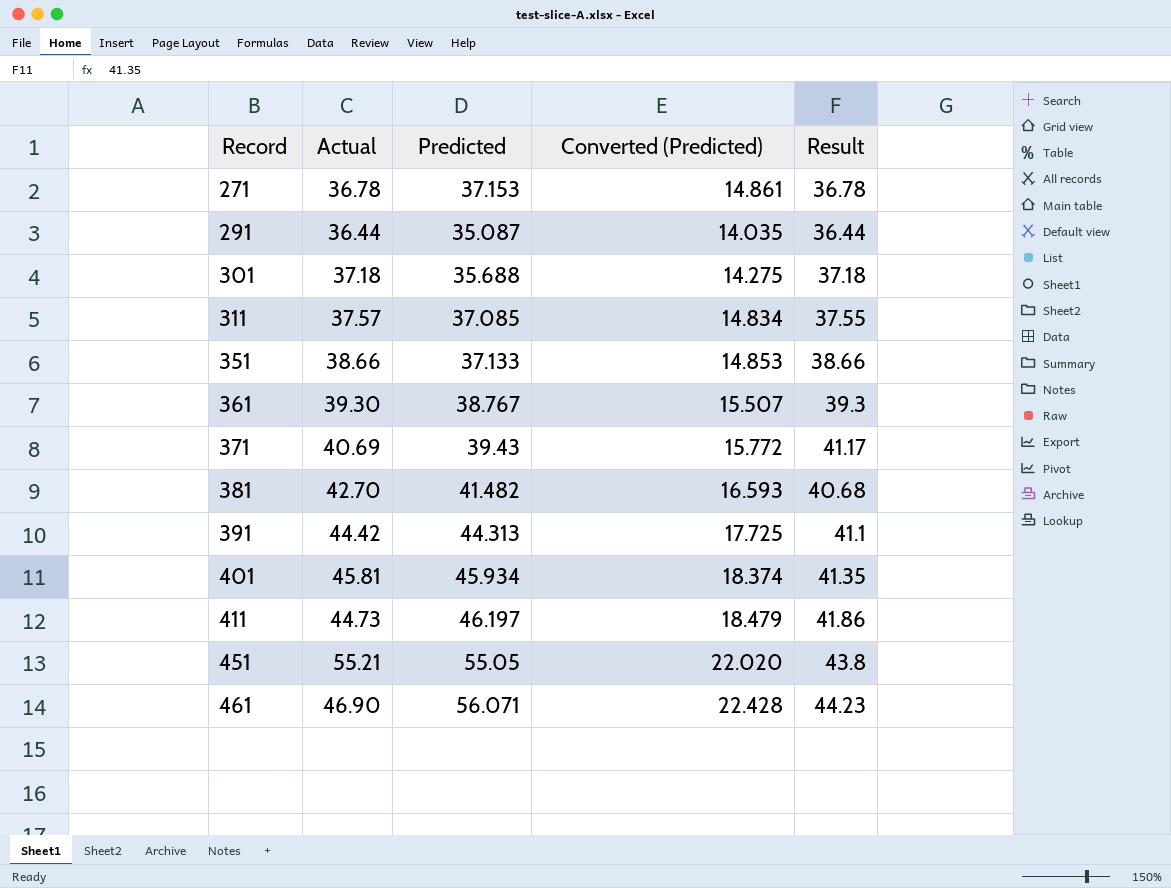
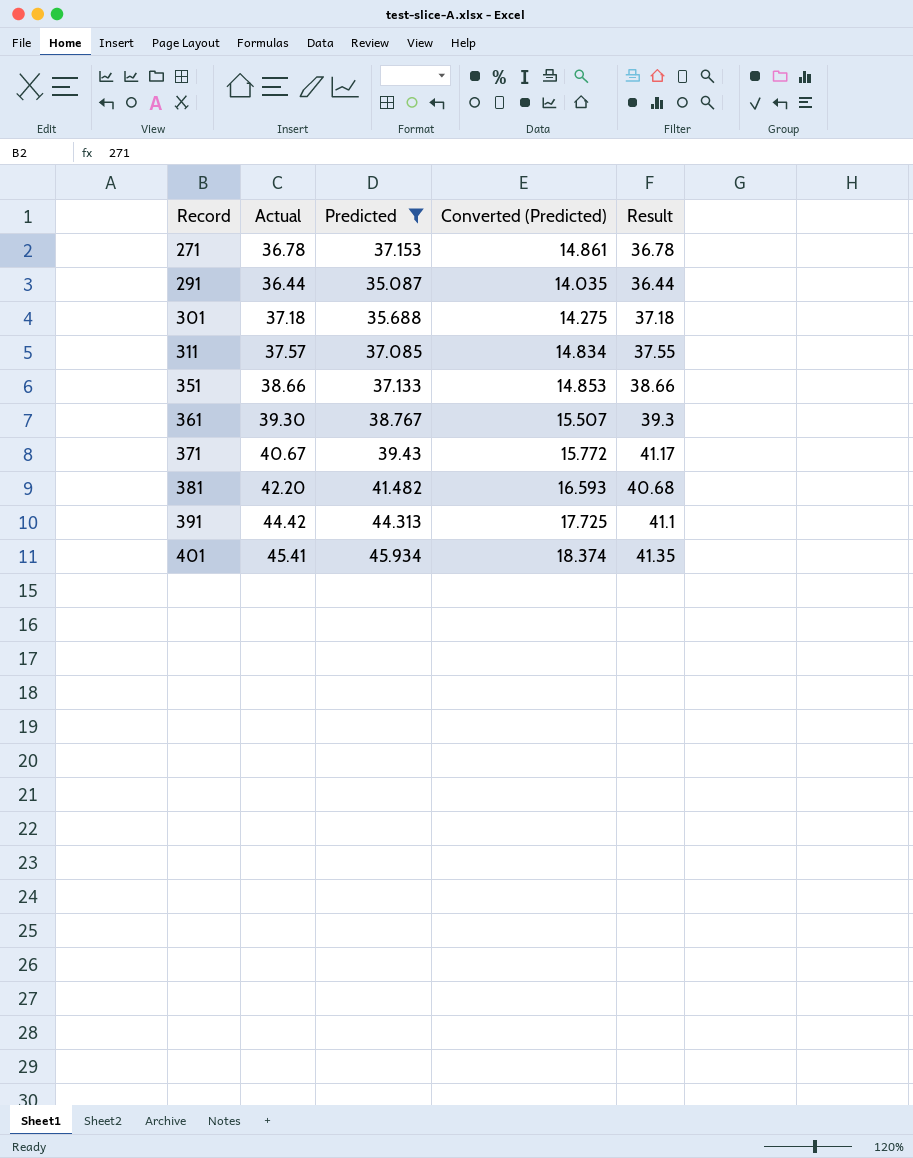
filter: none -> Predicted <= 45.934
371 | Actual: 40.69 -> 40.67
381 | Actual: 42.70 -> 42.20
401 | Actual: 45.81 -> 45.41

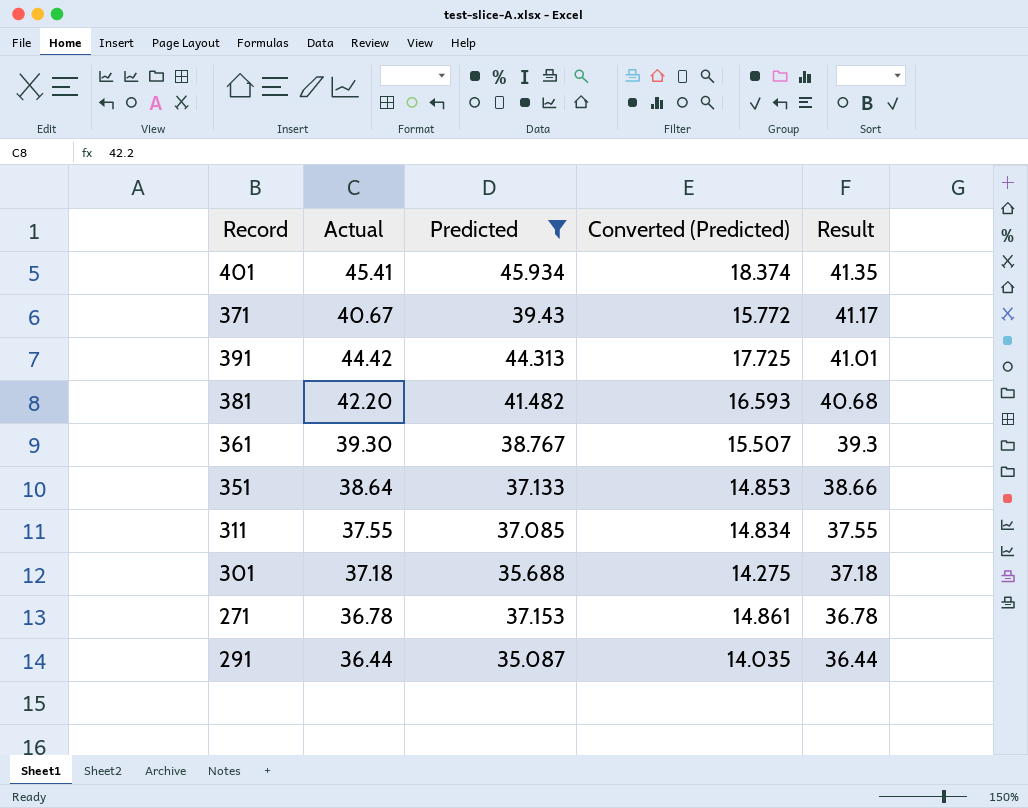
row order: Record ascending -> Result descending
391 | Result: 41.1 -> 41.01
351 | Actual: 38.66 -> 38.64
311 | Actual: 37.57 -> 37.55

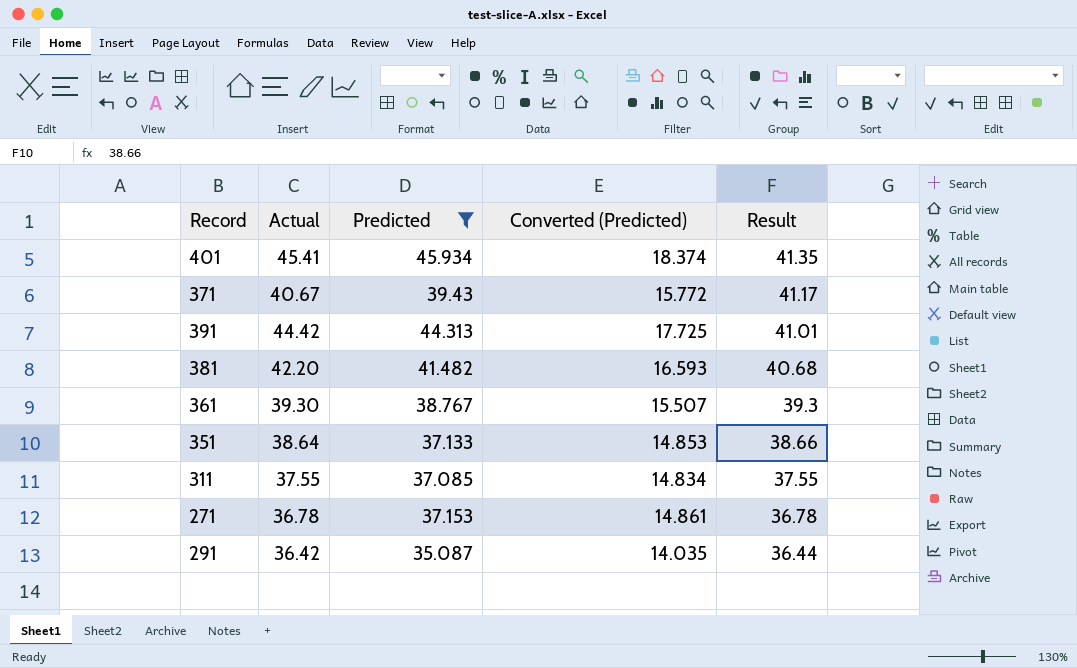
row 301: 37.18 | 35.688 | 14.275 | 37.18 -> none
291 | Actual: 36.44 -> 36.42

